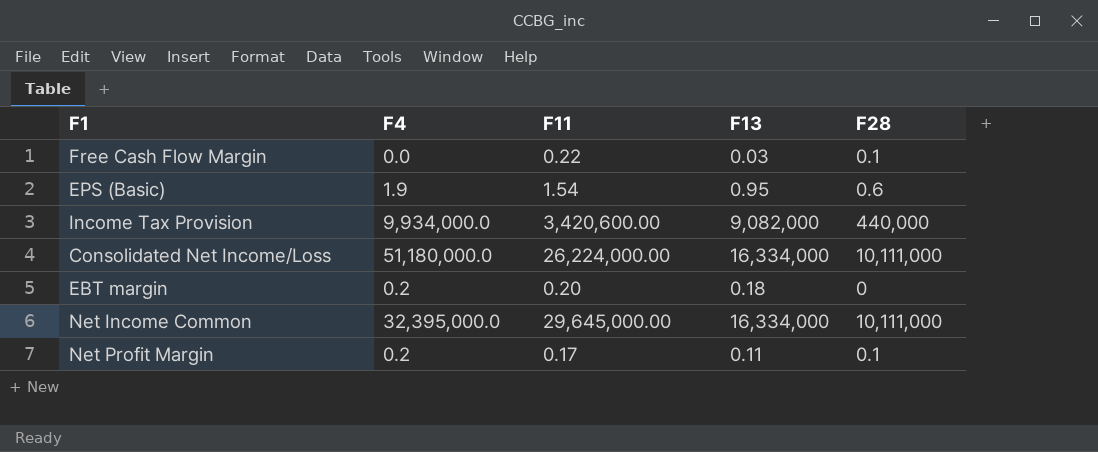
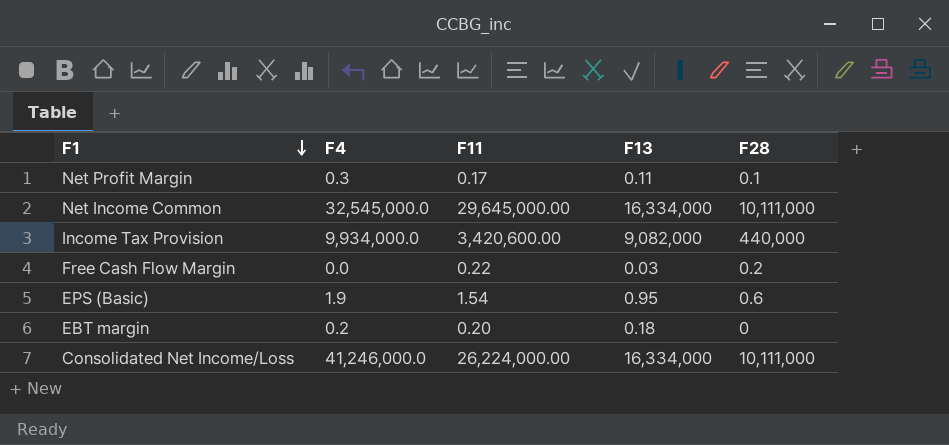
row order: none -> F1 descending
Net Profit Margin | F4: 0.2 -> 0.3
Net Income Common | F4: 32,395,000.0 -> 32,545,000.0
Free Cash Flow Margin | F28: 0.1 -> 0.2
Consolidated Net Income/Loss | F4: 51,180,000.0 -> 41,246,000.0

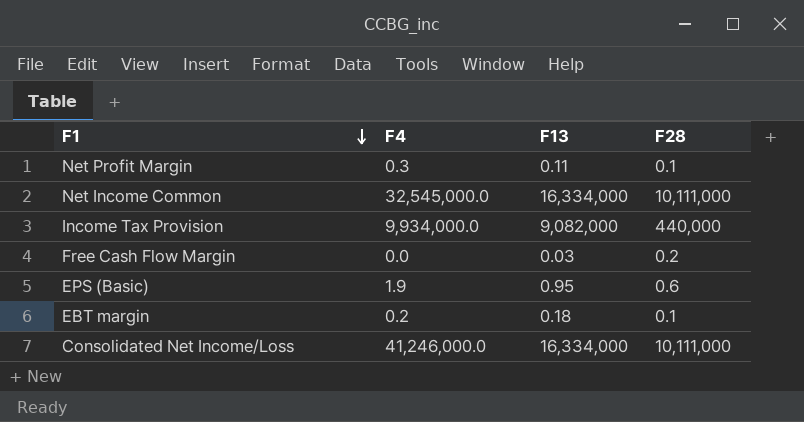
column F11 | position: 3 -> none
EBT margin | F28: 0 -> 0.1

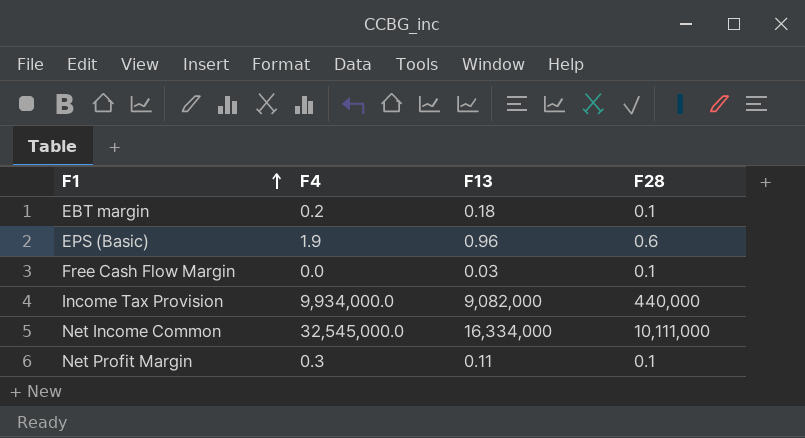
row order: F1 descending -> F1 ascending
row Consolidated Net Income/Loss: 41,246,000.0 | 16,334,000 | 10,111,000 -> none
EPS (Basic) | F13: 0.95 -> 0.96
Free Cash Flow Margin | F28: 0.2 -> 0.1

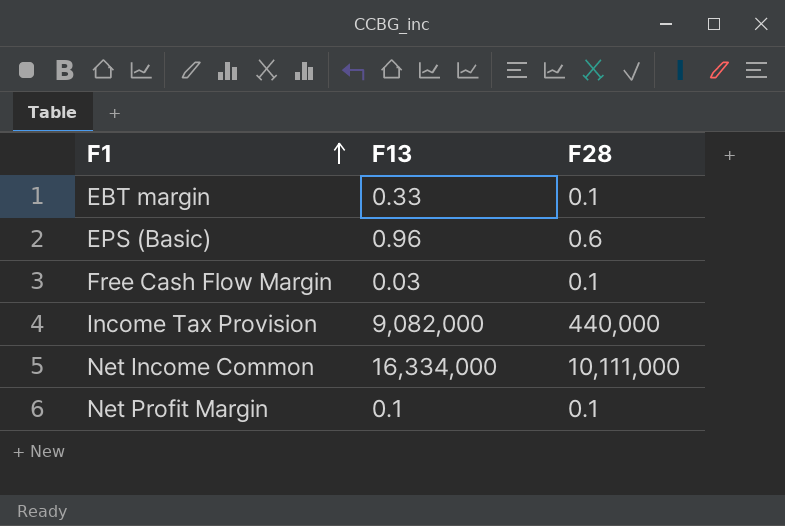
column F4 | position: 2 -> none
EBT margin | F13: 0.18 -> 0.33
Net Profit Margin | F13: 0.11 -> 0.1

